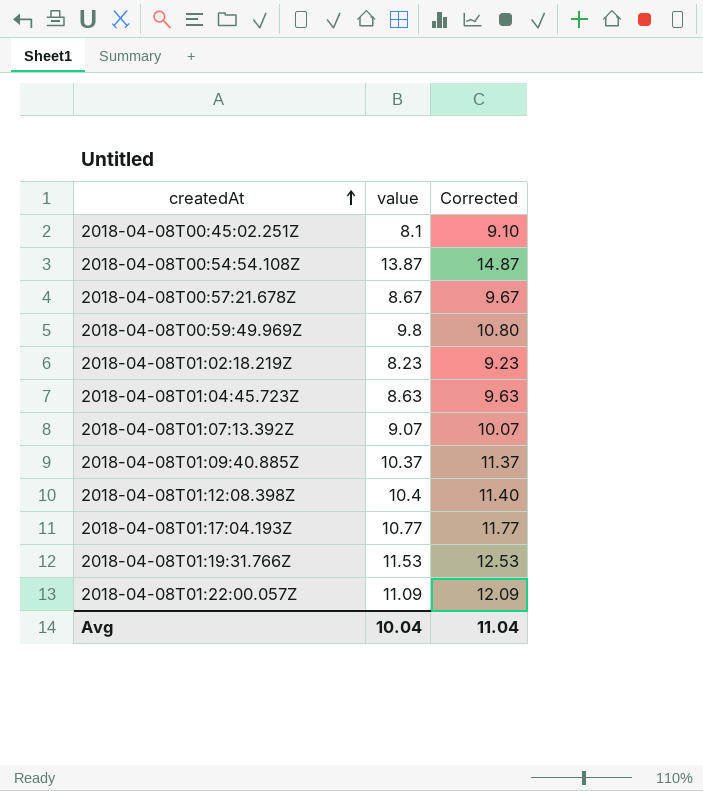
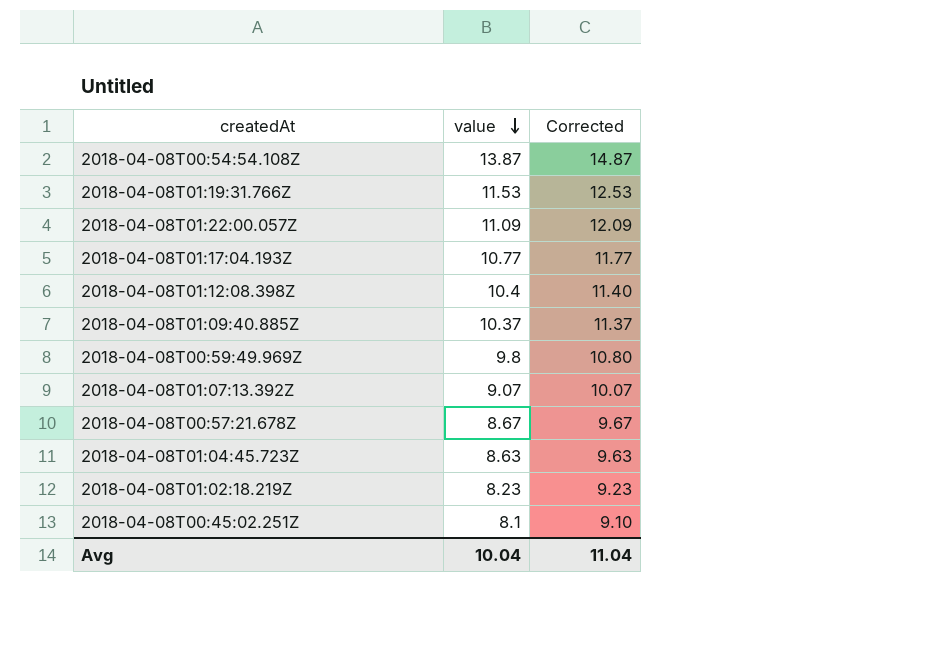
row order: createdAt ascending -> value descending

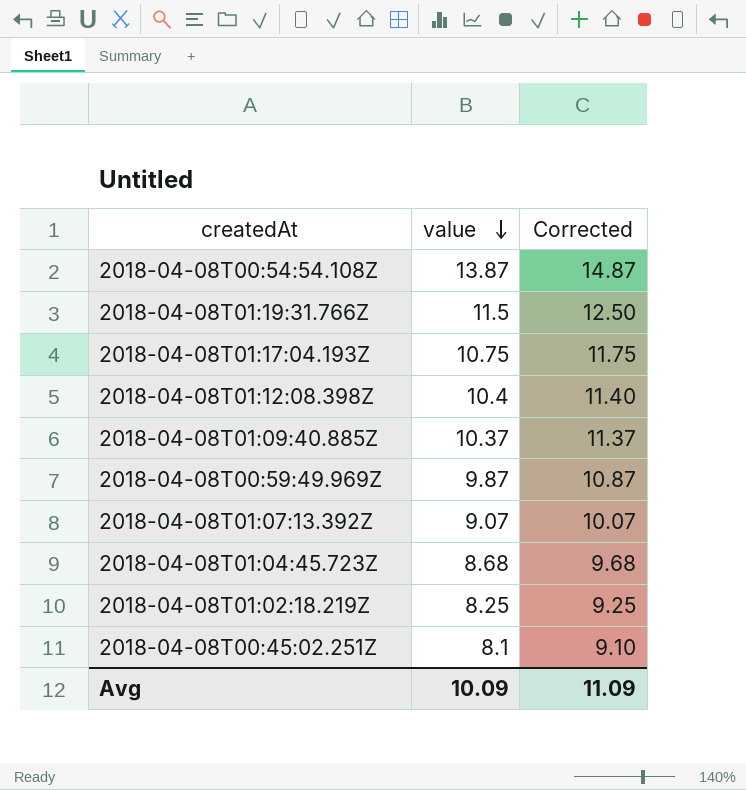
row 2018-04-08T01:22:00.057Z: 11.09 | 12.09 -> none
row 2018-04-08T00:57:21.678Z: 8.67 | 9.67 -> none
2018-04-08T01:19:31.766Z | value: 11.53 -> 11.5
2018-04-08T01:19:31.766Z | Corrected: 12.53 -> 12.50
2018-04-08T01:17:04.193Z | value: 10.77 -> 10.75
2018-04-08T01:17:04.193Z | Corrected: 11.77 -> 11.75
2018-04-08T00:59:49.969Z | value: 9.8 -> 9.87
2018-04-08T00:59:49.969Z | Corrected: 10.80 -> 10.87
2018-04-08T01:04:45.723Z | value: 8.63 -> 8.68
2018-04-08T01:04:45.723Z | Corrected: 9.63 -> 9.68
2018-04-08T01:02:18.219Z | value: 8.23 -> 8.25
2018-04-08T01:02:18.219Z | Corrected: 9.23 -> 9.25
Avg | value: 10.04 -> 10.09
Avg | Corrected: 11.04 -> 11.09

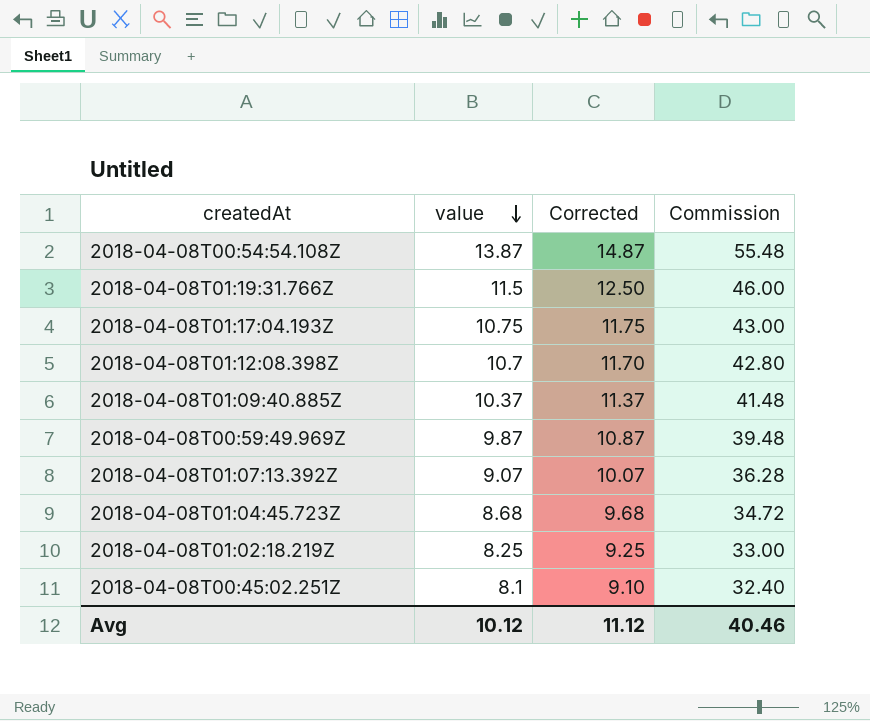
column Commission | formula: none -> [value] * 4
2018-04-08T01:12:08.398Z | value: 10.4 -> 10.7
2018-04-08T01:12:08.398Z | Corrected: 11.40 -> 11.70
Avg | value: 10.09 -> 10.12
Avg | Corrected: 11.09 -> 11.12

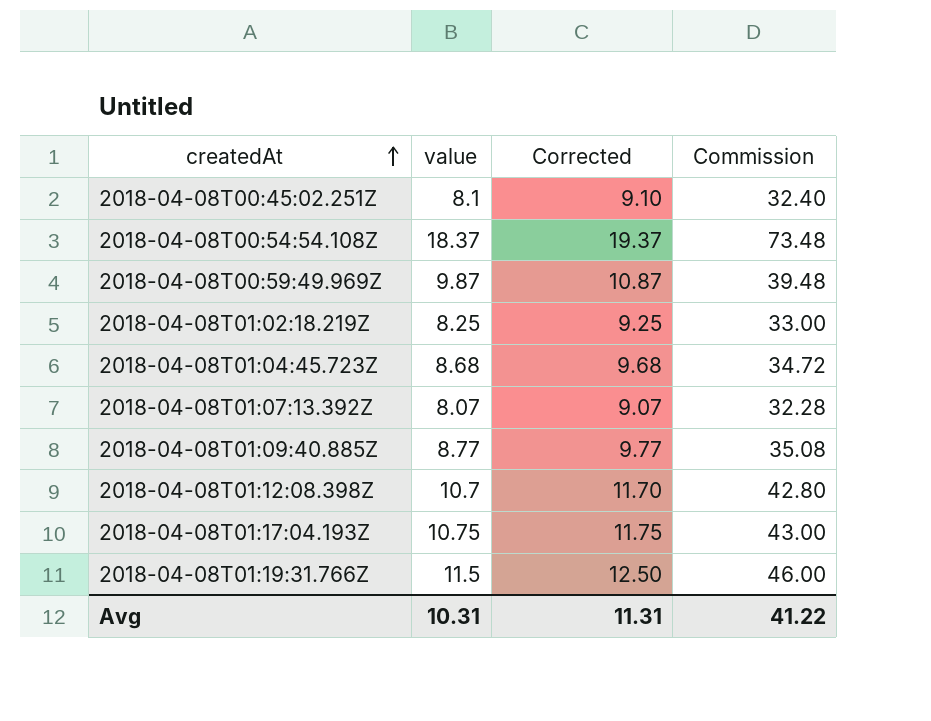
row order: value descending -> createdAt ascending
2018-04-08T00:54:54.108Z | value: 13.87 -> 18.37
2018-04-08T00:54:54.108Z | Corrected: 14.87 -> 19.37
2018-04-08T00:54:54.108Z | Commission: 55.48 -> 73.48
2018-04-08T01:07:13.392Z | value: 9.07 -> 8.07
2018-04-08T01:07:13.392Z | Corrected: 10.07 -> 9.07
2018-04-08T01:07:13.392Z | Commission: 36.28 -> 32.28
2018-04-08T01:09:40.885Z | value: 10.37 -> 8.77
2018-04-08T01:09:40.885Z | Corrected: 11.37 -> 9.77
2018-04-08T01:09:40.885Z | Commission: 41.48 -> 35.08
Avg | value: 10.12 -> 10.31
Avg | Corrected: 11.12 -> 11.31
Avg | Commission: 40.46 -> 41.22

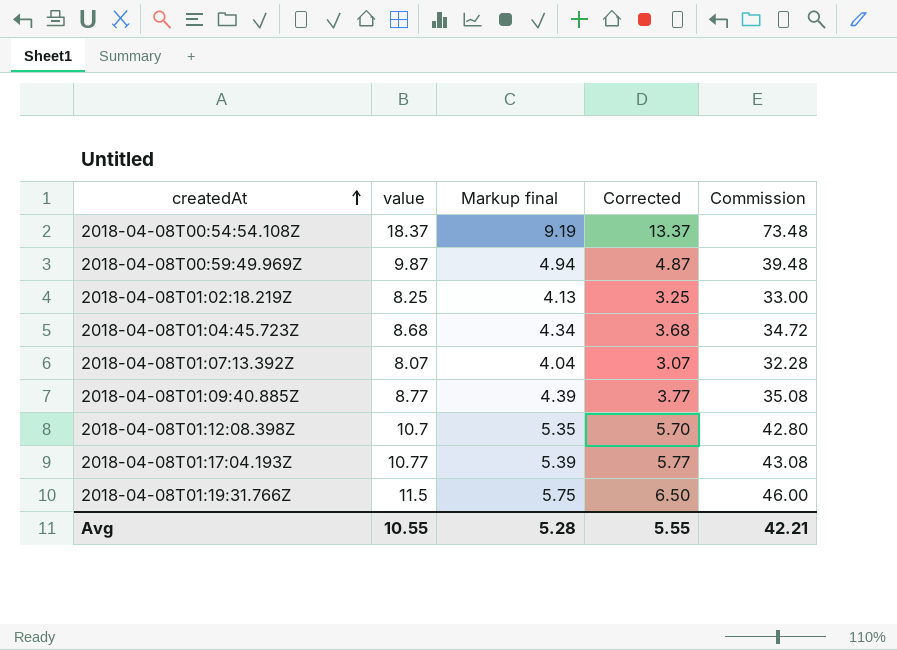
column Markup final | formula: none -> [value] * 0.5
column Corrected | formula: [value] + 1 -> [value] - 5
row 2018-04-08T00:45:02.251Z: 8.1 | 9.10 | 32.40 -> none
2018-04-08T01:17:04.193Z | value: 10.75 -> 10.77
2018-04-08T01:17:04.193Z | Commission: 43.00 -> 43.08
Avg | value: 10.31 -> 10.55
Avg | Corrected: 11.31 -> 5.55
Avg | Commission: 41.22 -> 42.21

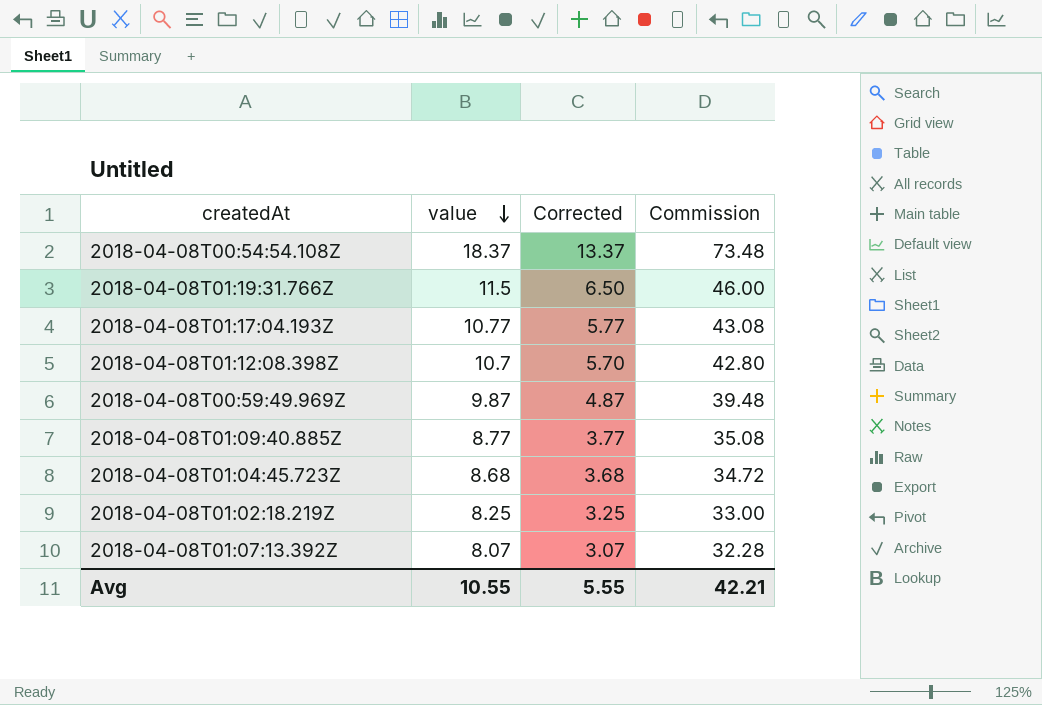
row order: createdAt ascending -> value descending
column Markup final | formula: [value] * 0.5 -> none

